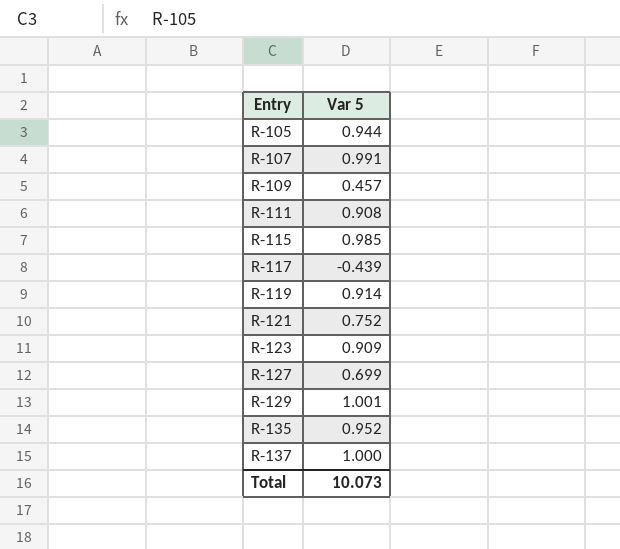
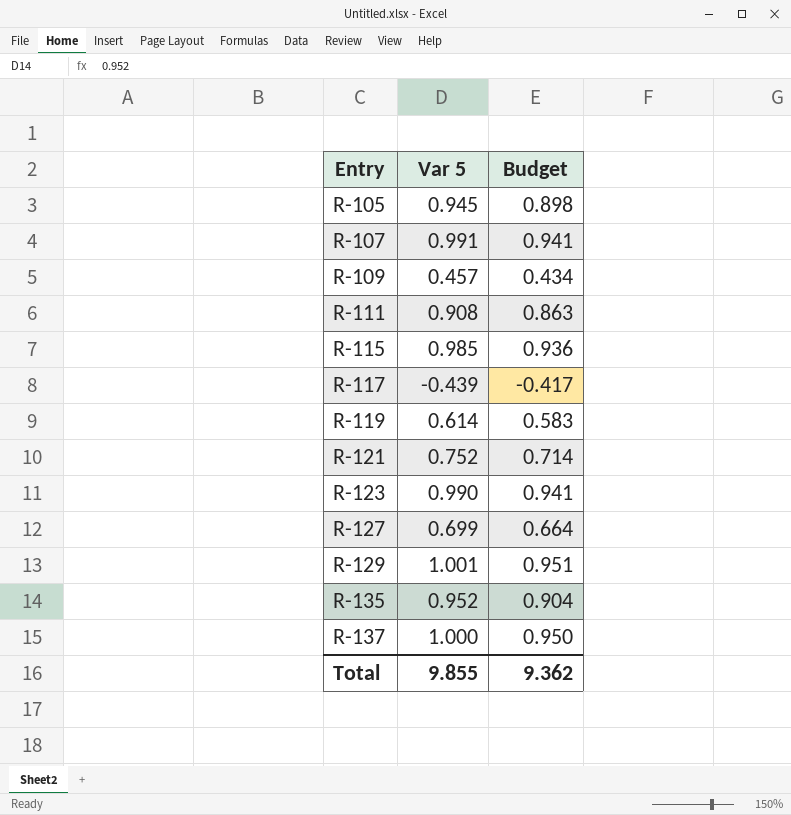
column Budget | formula: none -> [Var 5] * 0.95
R-105 | Var 5: 0.944 -> 0.945
R-119 | Var 5: 0.914 -> 0.614
R-123 | Var 5: 0.909 -> 0.990
Total | Var 5: 10.073 -> 9.855

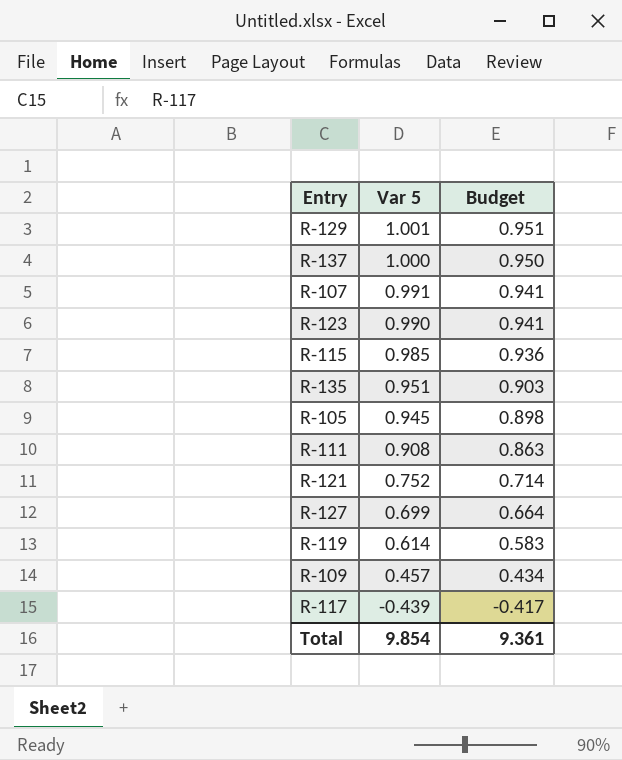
row order: Entry ascending -> Var 5 descending
R-135 | Var 5: 0.952 -> 0.951
R-135 | Budget: 0.904 -> 0.903
Total | Var 5: 9.855 -> 9.854
Total | Budget: 9.362 -> 9.361

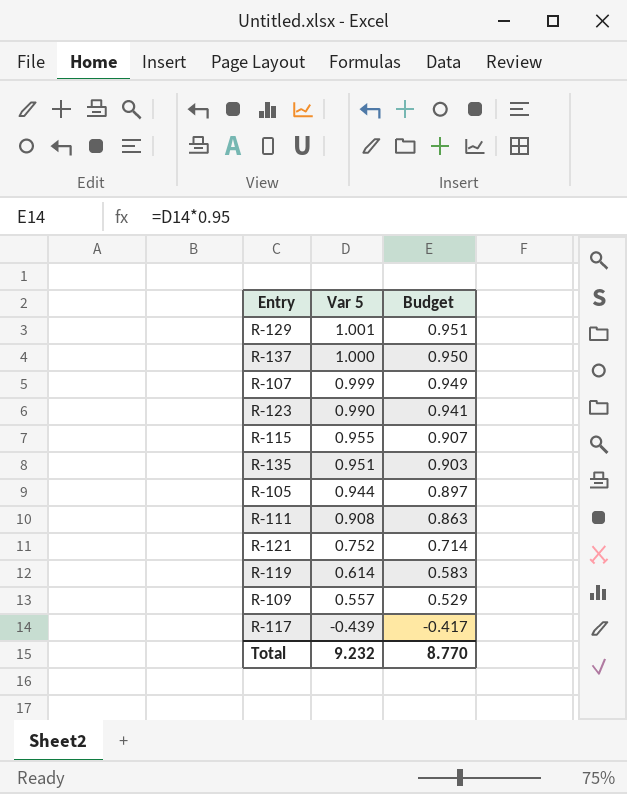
row R-127: 0.699 | 0.664 -> none
R-107 | Var 5: 0.991 -> 0.999
R-107 | Budget: 0.941 -> 0.949
R-115 | Var 5: 0.985 -> 0.955
R-115 | Budget: 0.936 -> 0.907
R-105 | Var 5: 0.945 -> 0.944
R-105 | Budget: 0.898 -> 0.897
R-109 | Var 5: 0.457 -> 0.557
R-109 | Budget: 0.434 -> 0.529
Total | Var 5: 9.854 -> 9.232
Total | Budget: 9.361 -> 8.770

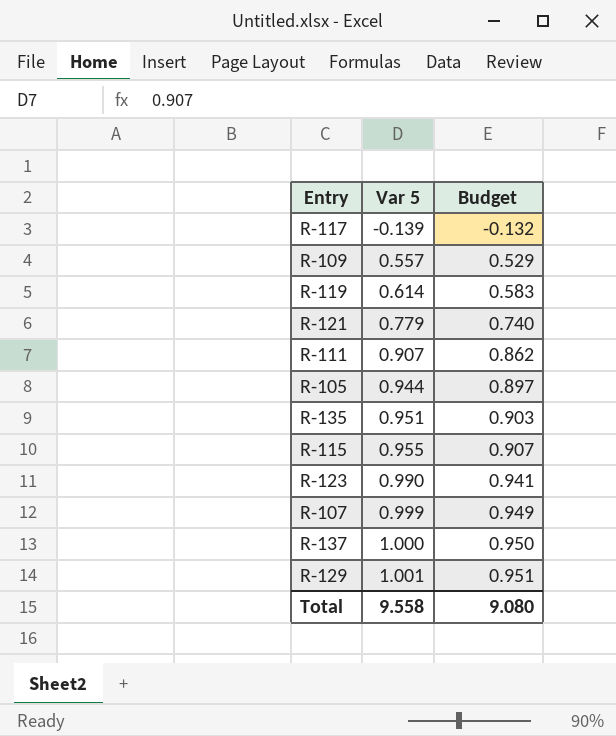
row order: Var 5 descending -> Var 5 ascending
R-117 | Var 5: -0.439 -> -0.139
R-117 | Budget: -0.417 -> -0.132
R-121 | Var 5: 0.752 -> 0.779
R-121 | Budget: 0.714 -> 0.740
R-111 | Var 5: 0.908 -> 0.907
R-111 | Budget: 0.863 -> 0.862
Total | Var 5: 9.232 -> 9.558
Total | Budget: 8.770 -> 9.080

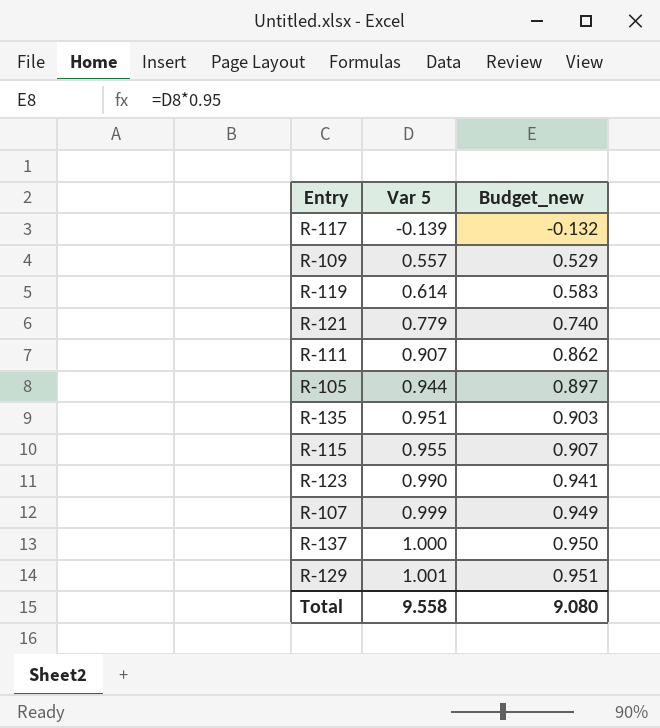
column name: Budget -> Budget_new

